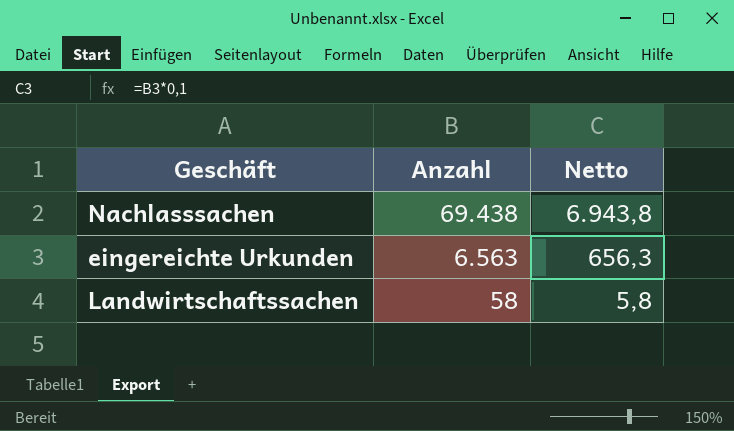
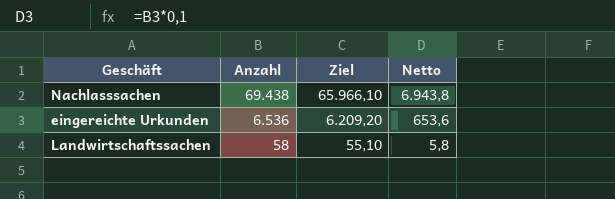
column Ziel | formula: none -> [Anzahl] * 0,95
eingereichte Urkunden | Anzahl: 6.563 -> 6.536
eingereichte Urkunden | Netto: 656,3 -> 653,6

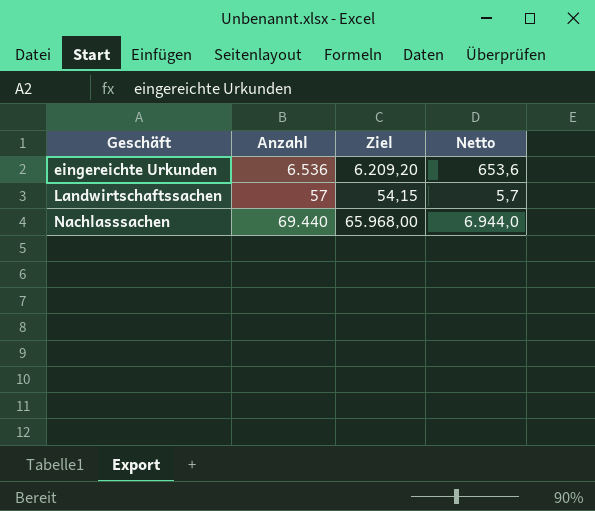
row order: Anzahl descending -> Geschäft ascending
Landwirtschaftssachen | Anzahl: 58 -> 57
Landwirtschaftssachen | Ziel: 55,10 -> 54,15
Landwirtschaftssachen | Netto: 5,8 -> 5,7
Nachlasssachen | Anzahl: 69.438 -> 69.440
Nachlasssachen | Ziel: 65.966,10 -> 65.968,00
Nachlasssachen | Netto: 6.943,8 -> 6.944,0

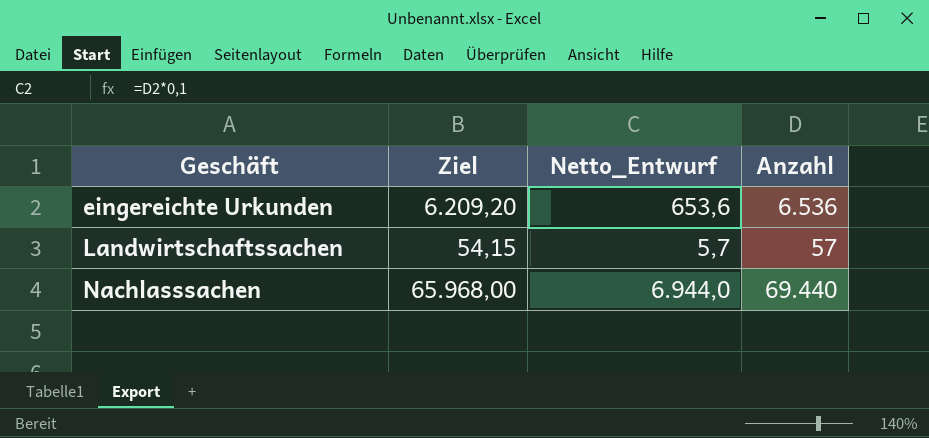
column name: Netto -> Netto_Entwurf
column Anzahl | position: 2 -> 4

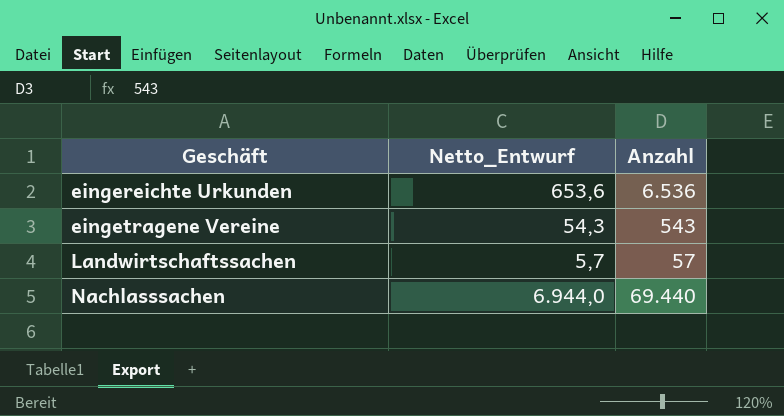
column Ziel | formula: [Anzahl] * 0,95 -> none
row eingetragene Vereine: none -> 54,3 | 543

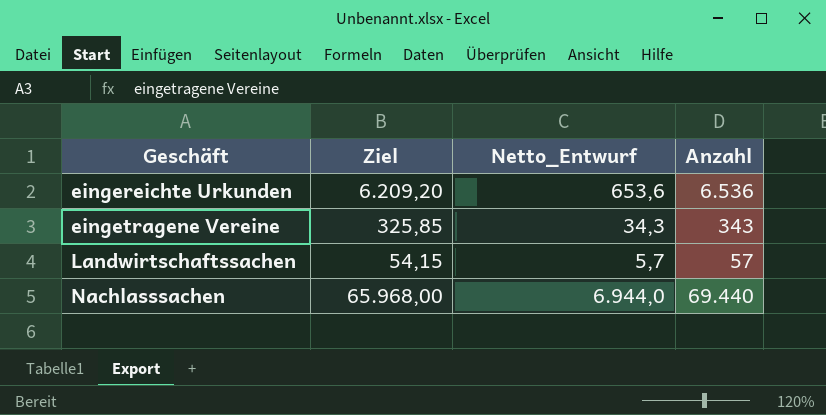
column Ziel | formula: none -> [Anzahl] * 0,95
eingetragene Vereine | Netto_Entwurf: 54,3 -> 34,3
eingetragene Vereine | Anzahl: 543 -> 343

